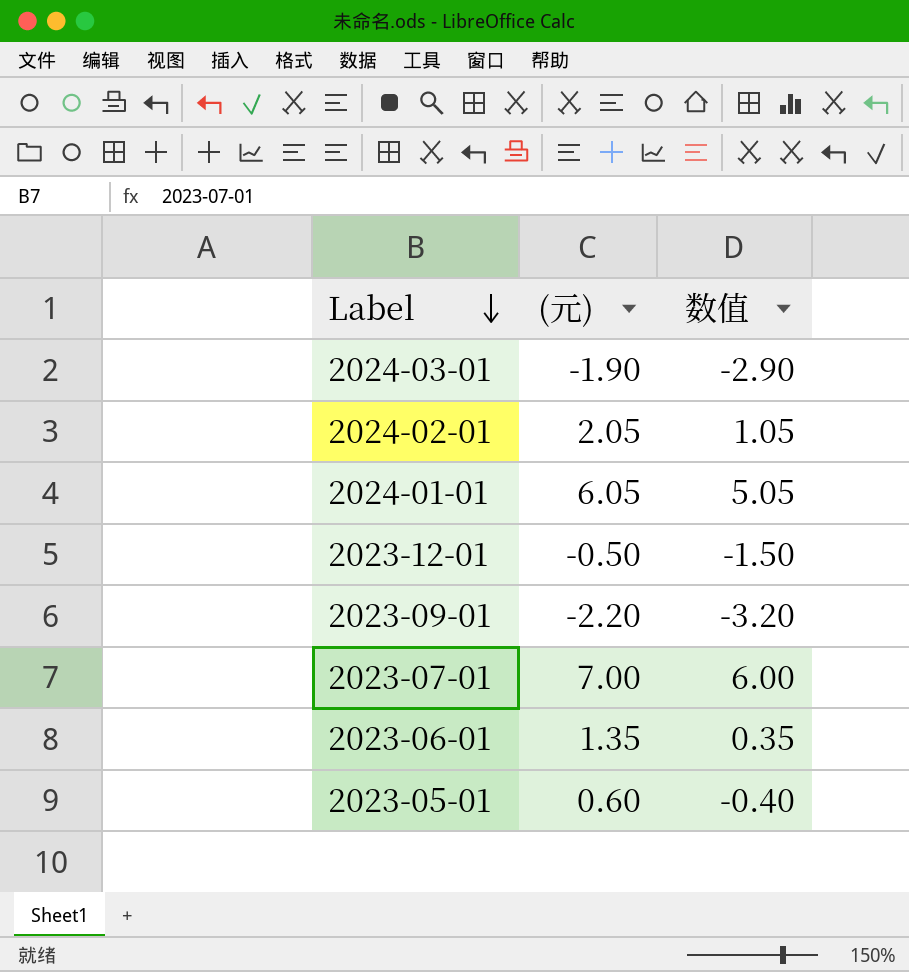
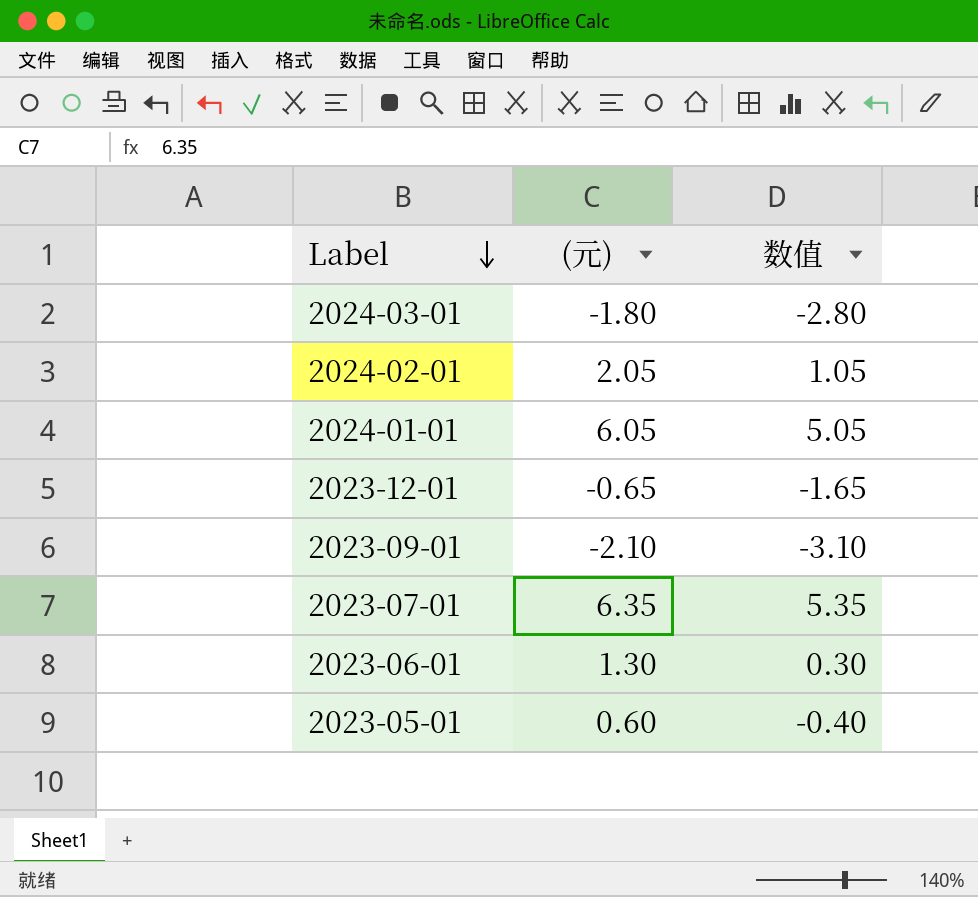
2024-03-01 | (元): -1.90 -> -1.80
2024-03-01 | 数值: -2.90 -> -2.80
2023-12-01 | (元): -0.50 -> -0.65
2023-12-01 | 数值: -1.50 -> -1.65
2023-09-01 | (元): -2.20 -> -2.10
2023-09-01 | 数值: -3.20 -> -3.10
2023-07-01 | (元): 7.00 -> 6.35
2023-07-01 | 数值: 6.00 -> 5.35
2023-06-01 | (元): 1.35 -> 1.30
2023-06-01 | 数值: 0.35 -> 0.30

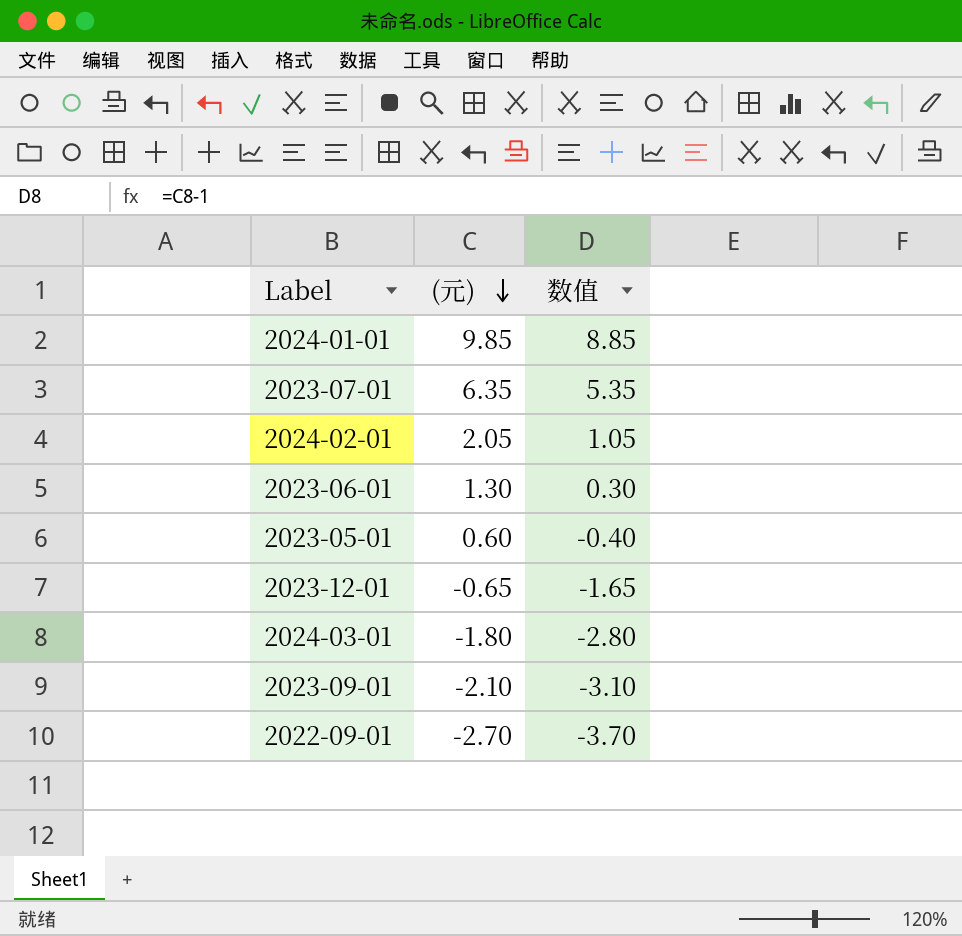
row order: Label descending -> (元) descending
2024-01-01 | (元): 6.05 -> 9.85
2024-01-01 | 数值: 5.05 -> 8.85
row 2022-09-01: none -> -2.70 | -3.70

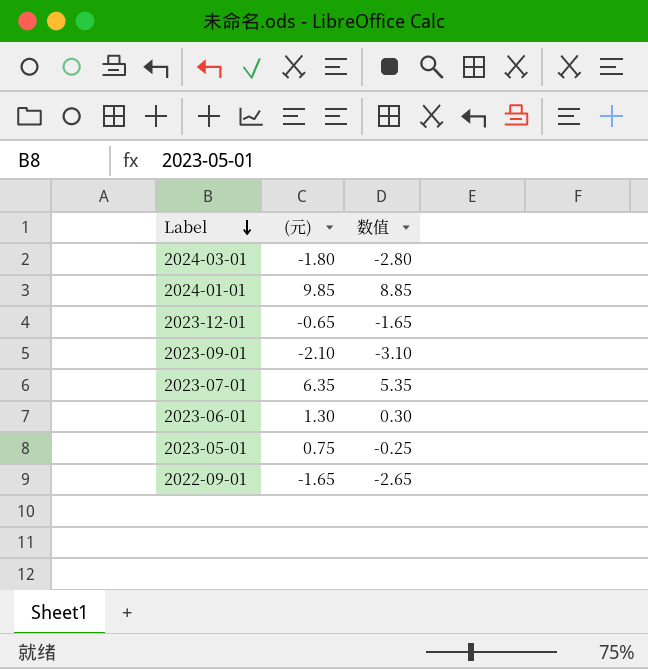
row order: (元) descending -> Label descending
row 2024-02-01: 2.05 | 1.05 -> none
2023-05-01 | (元): 0.60 -> 0.75
2023-05-01 | 数值: -0.40 -> -0.25
2022-09-01 | (元): -2.70 -> -1.65
2022-09-01 | 数值: -3.70 -> -2.65

